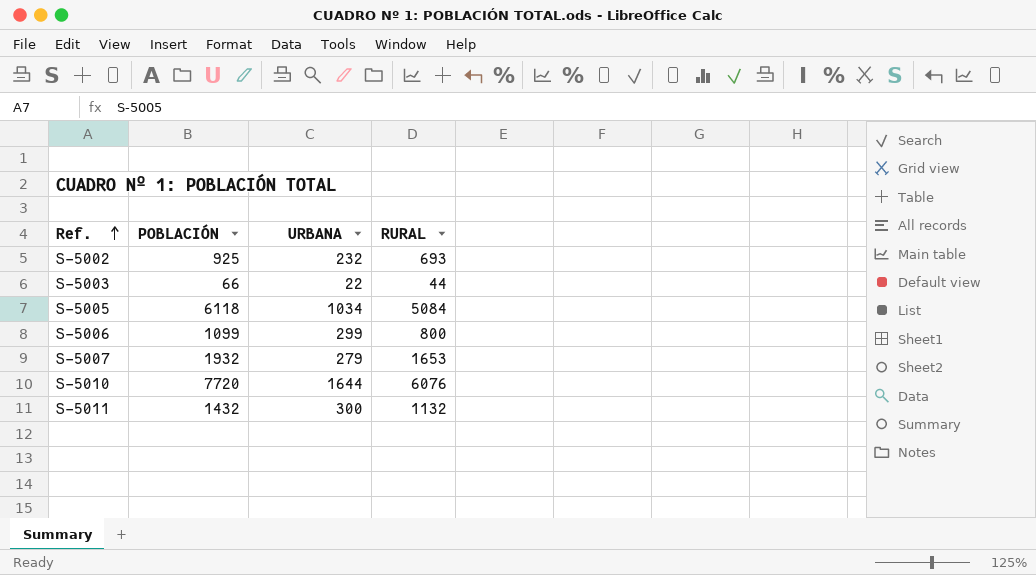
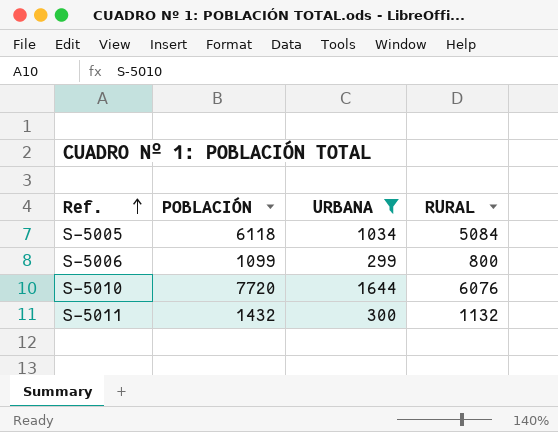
filter: none -> URBANA >= 299

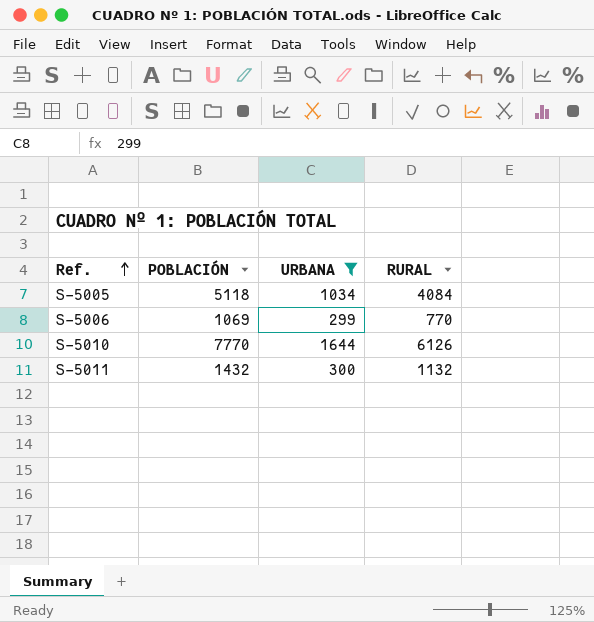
S-5005 | POBLACIÓN: 6118 -> 5118
S-5005 | RURAL: 5084 -> 4084
S-5006 | POBLACIÓN: 1099 -> 1069
S-5006 | RURAL: 800 -> 770
S-5010 | POBLACIÓN: 7720 -> 7770
S-5010 | RURAL: 6076 -> 6126

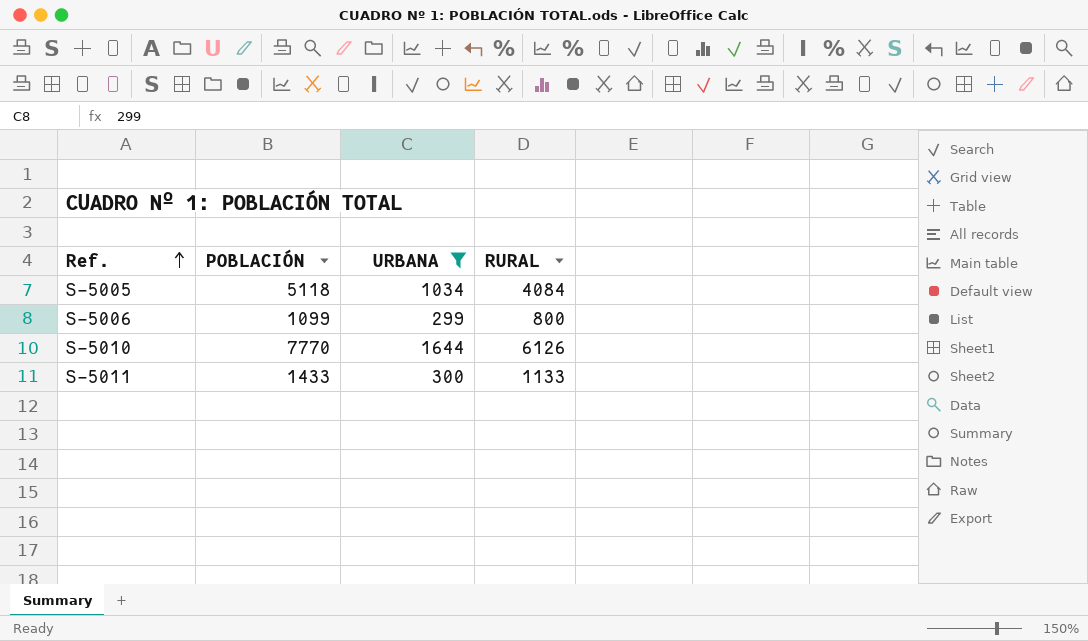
S-5006 | POBLACIÓN: 1069 -> 1099
S-5006 | RURAL: 770 -> 800
S-5011 | POBLACIÓN: 1432 -> 1433
S-5011 | RURAL: 1132 -> 1133

